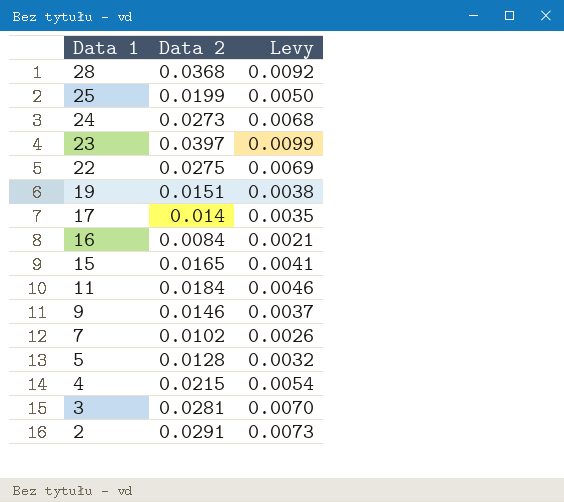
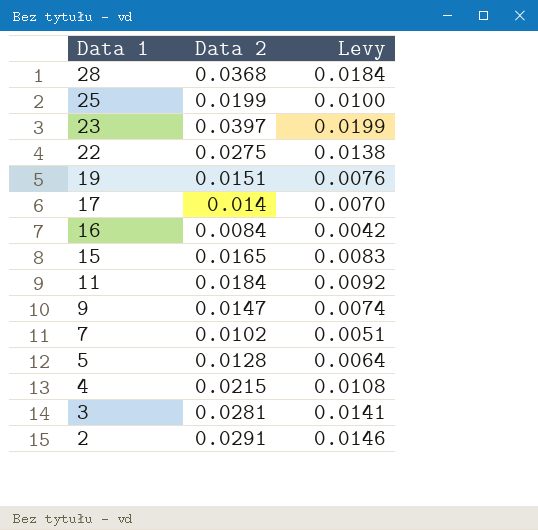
column Levy | formula: [Data 2] * 0.25 -> [Data 2] * 0.5
row 24: 0.0273 | 0.0068 -> none
9 | Data 2: 0.0146 -> 0.0147

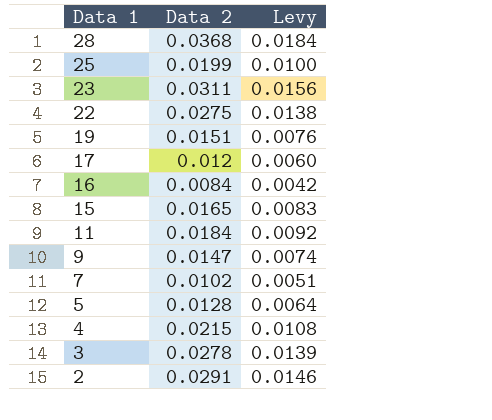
23 | Data 2: 0.0397 -> 0.0311
23 | Levy: 0.0199 -> 0.0156
17 | Data 2: 0.014 -> 0.012
17 | Levy: 0.0070 -> 0.0060
3 | Data 2: 0.0281 -> 0.0278
3 | Levy: 0.0141 -> 0.0139

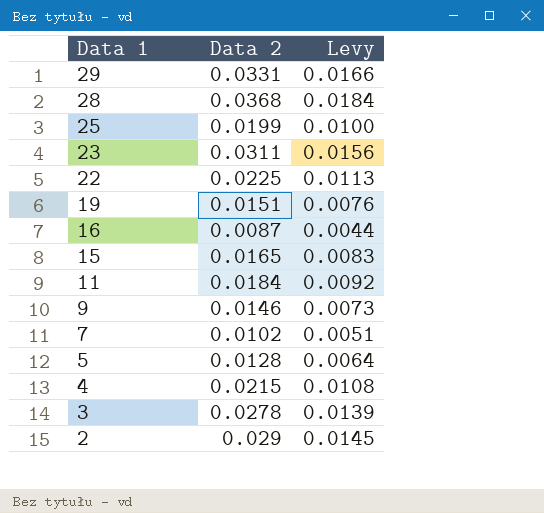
row 17: 0.012 | 0.0060 -> none
row 29: none -> 0.0331 | 0.0166
22 | Data 2: 0.0275 -> 0.0225
22 | Levy: 0.0138 -> 0.0113
16 | Data 2: 0.0084 -> 0.0087
16 | Levy: 0.0042 -> 0.0044
9 | Data 2: 0.0147 -> 0.0146
9 | Levy: 0.0074 -> 0.0073
2 | Data 2: 0.0291 -> 0.029
2 | Levy: 0.0146 -> 0.0145

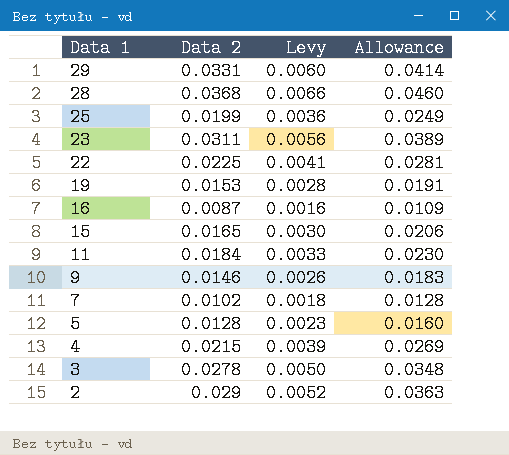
column Levy | formula: [Data 2] * 0.5 -> [Data 2] * 0.18
column Allowance | formula: none -> [Data 2] * 1.25
19 | Data 2: 0.0151 -> 0.0153

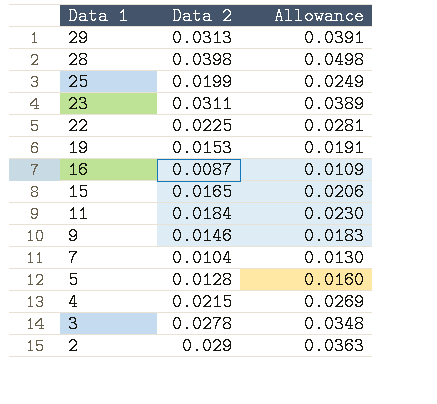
column Levy | formula: [Data 2] * 0.18 -> none
29 | Data 2: 0.0331 -> 0.0313
29 | Allowance: 0.0414 -> 0.0391
28 | Data 2: 0.0368 -> 0.0398
28 | Allowance: 0.0460 -> 0.0498
7 | Data 2: 0.0102 -> 0.0104
7 | Allowance: 0.0128 -> 0.0130

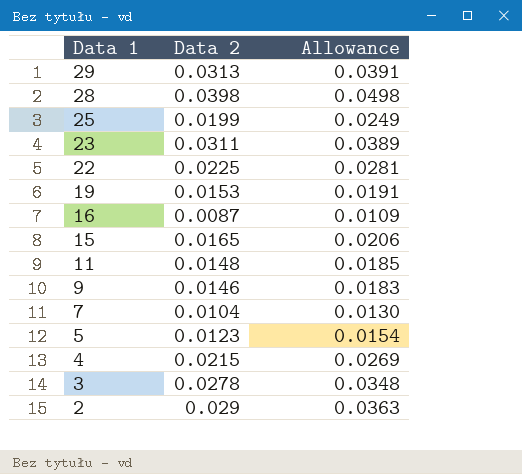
11 | Data 2: 0.0184 -> 0.0148
11 | Allowance: 0.0230 -> 0.0185
5 | Data 2: 0.0128 -> 0.0123
5 | Allowance: 0.0160 -> 0.0154

